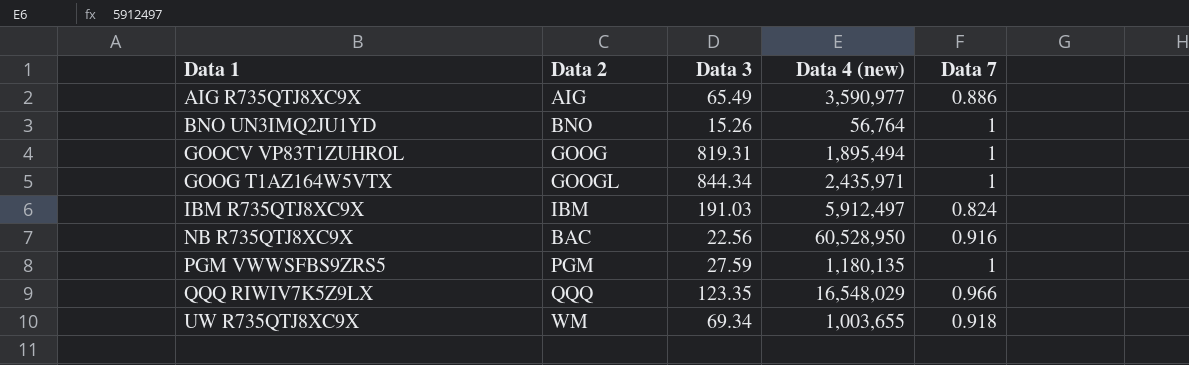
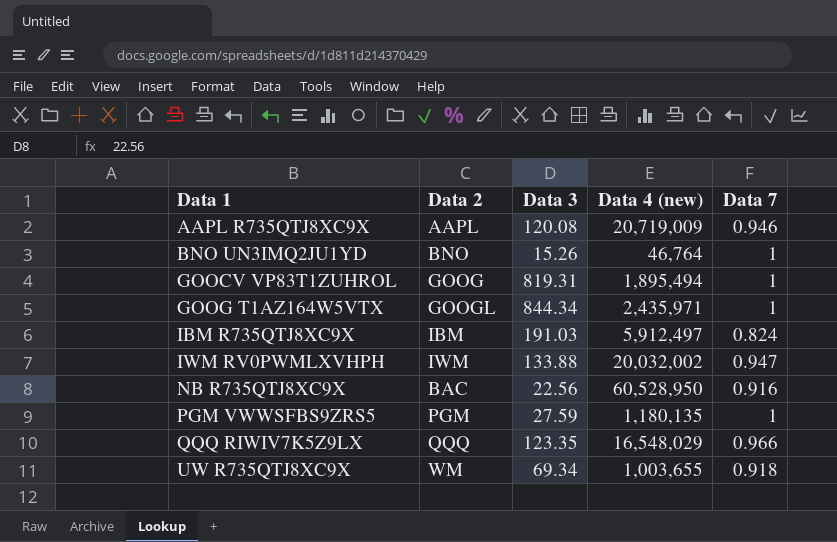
row AIG R735QTJ8XC9X: AIG | 65.49 | 3,590,977 | 0.886 -> none
row AAPL R735QTJ8XC9X: none -> AAPL | 120.08 | 20,719,009 | 0.946
BNO UN3IMQ2JU1YD | Data 4 (new): 56,764 -> 46,764
row IWM RV0PWMLXVHPH: none -> IWM | 133.88 | 20,032,002 | 0.947

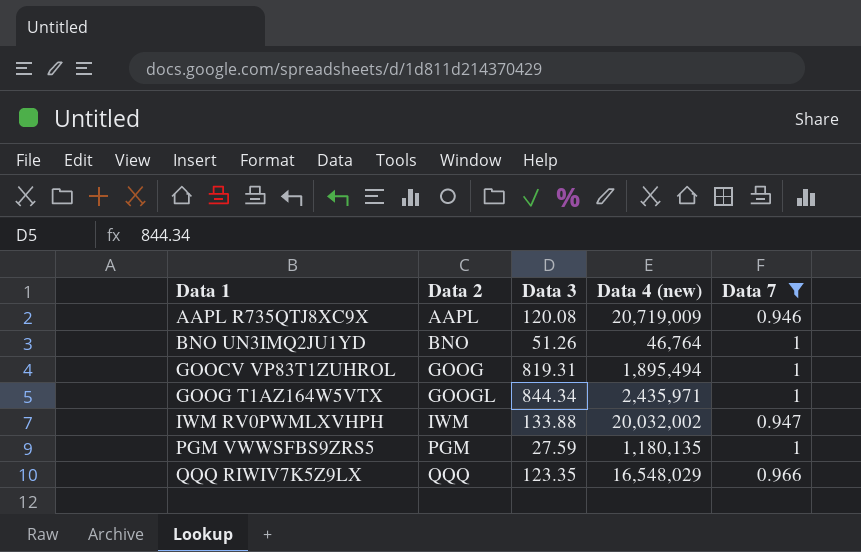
filter: none -> Data 7 >= 0.946
BNO UN3IMQ2JU1YD | Data 3: 15.26 -> 51.26

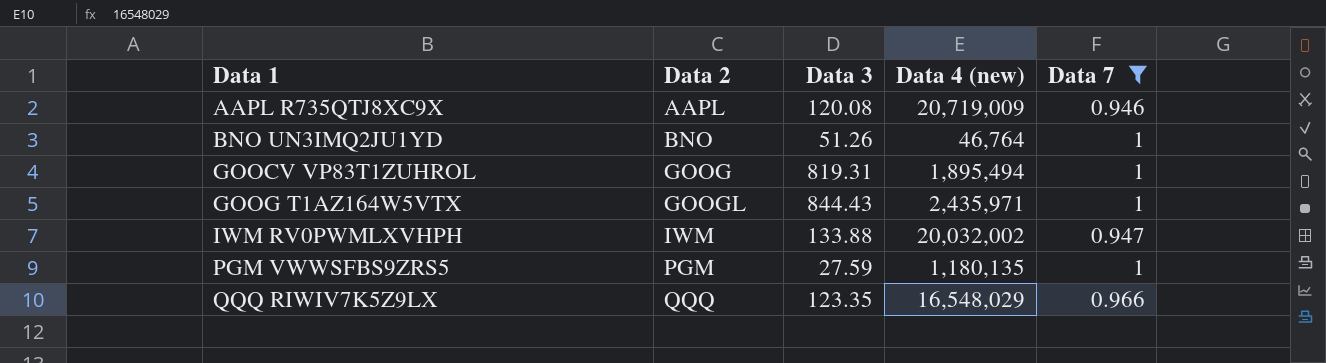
GOOG T1AZ164W5VTX | Data 3: 844.34 -> 844.43

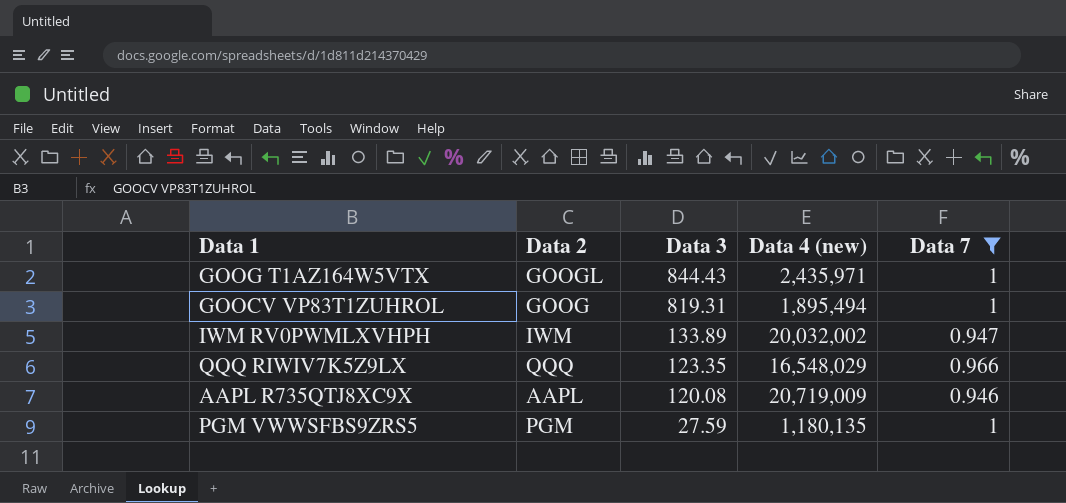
row order: Data 1 ascending -> Data 3 descending
row BNO UN3IMQ2JU1YD: BNO | 51.26 | 46,764 | 1 -> none
IWM RV0PWMLXVHPH | Data 3: 133.88 -> 133.89

